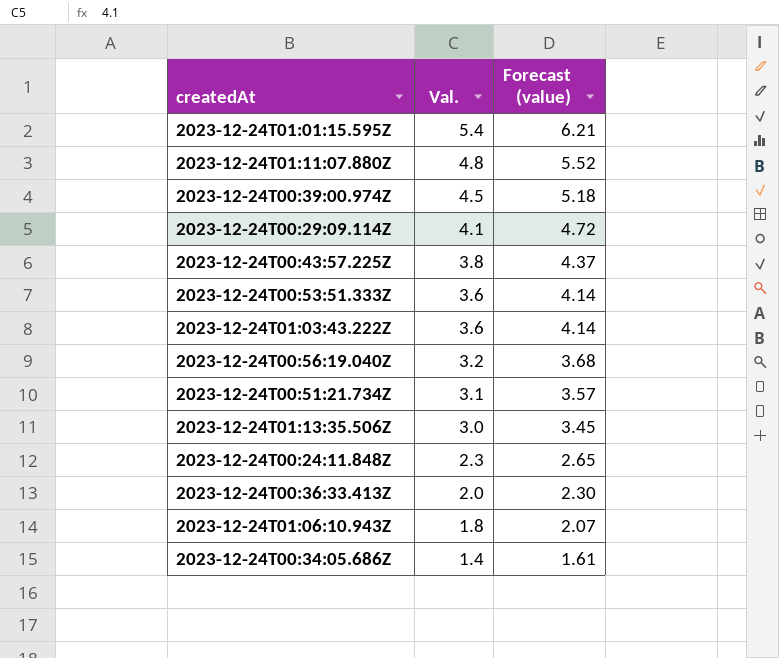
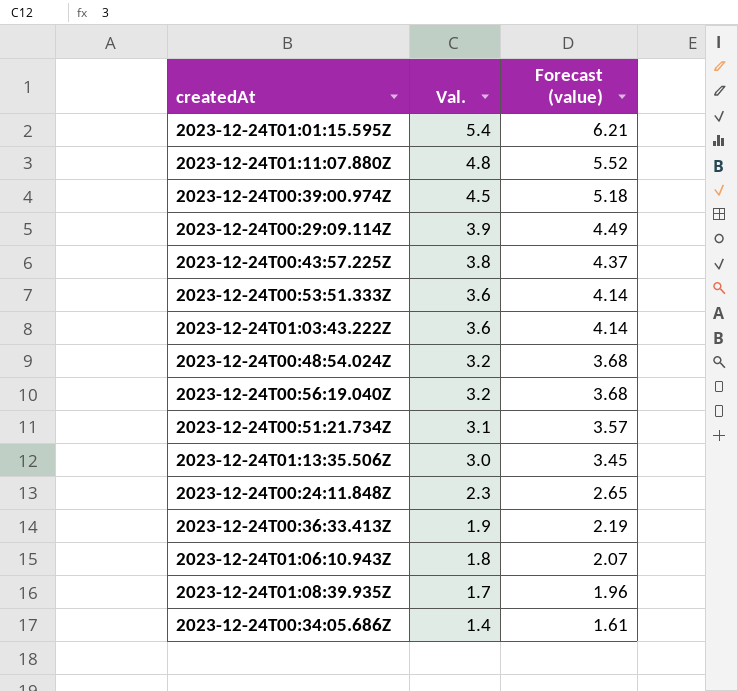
2023-12-24T00:29:09.114Z | Val.: 4.1 -> 3.9
2023-12-24T00:29:09.114Z | Forecast (value): 4.72 -> 4.49
row 2023-12-24T00:48:54.024Z: none -> 3.2 | 3.68
2023-12-24T00:36:33.413Z | Val.: 2.0 -> 1.9
2023-12-24T00:36:33.413Z | Forecast (value): 2.30 -> 2.19
row 2023-12-24T01:08:39.935Z: none -> 1.7 | 1.96

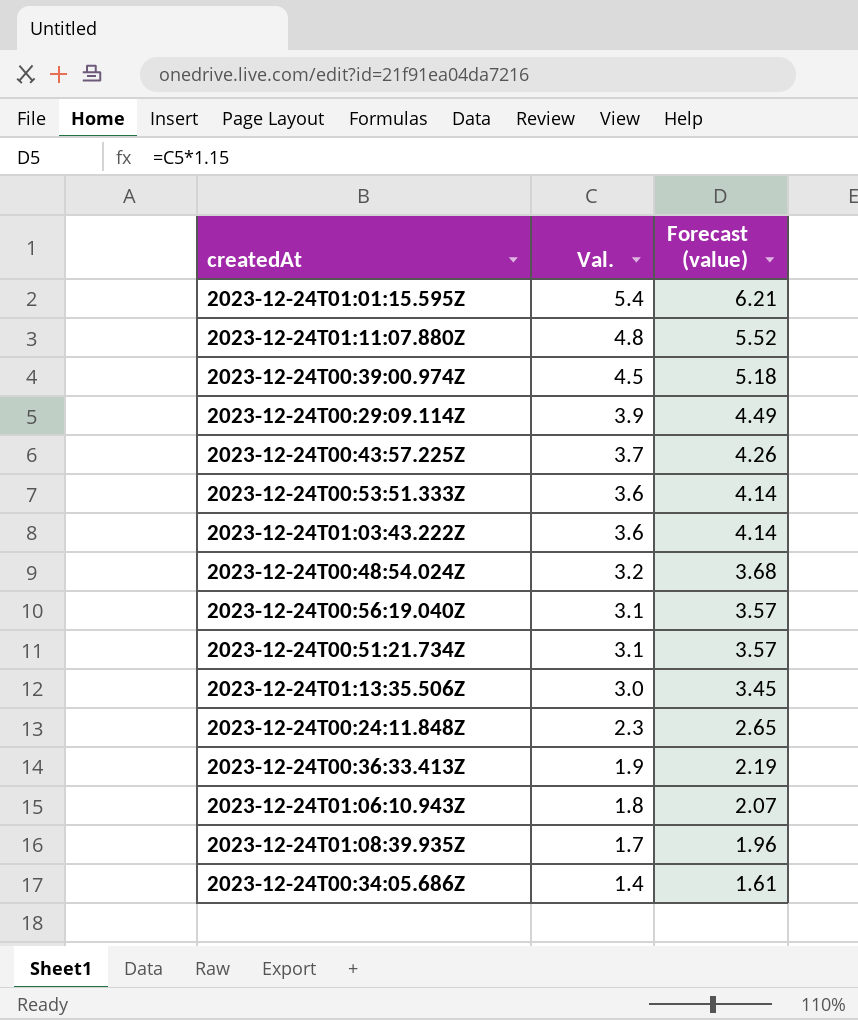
2023-12-24T00:43:57.225Z | Val.: 3.8 -> 3.7
2023-12-24T00:43:57.225Z | Forecast (value): 4.37 -> 4.26
2023-12-24T00:56:19.040Z | Val.: 3.2 -> 3.1
2023-12-24T00:56:19.040Z | Forecast (value): 3.68 -> 3.57

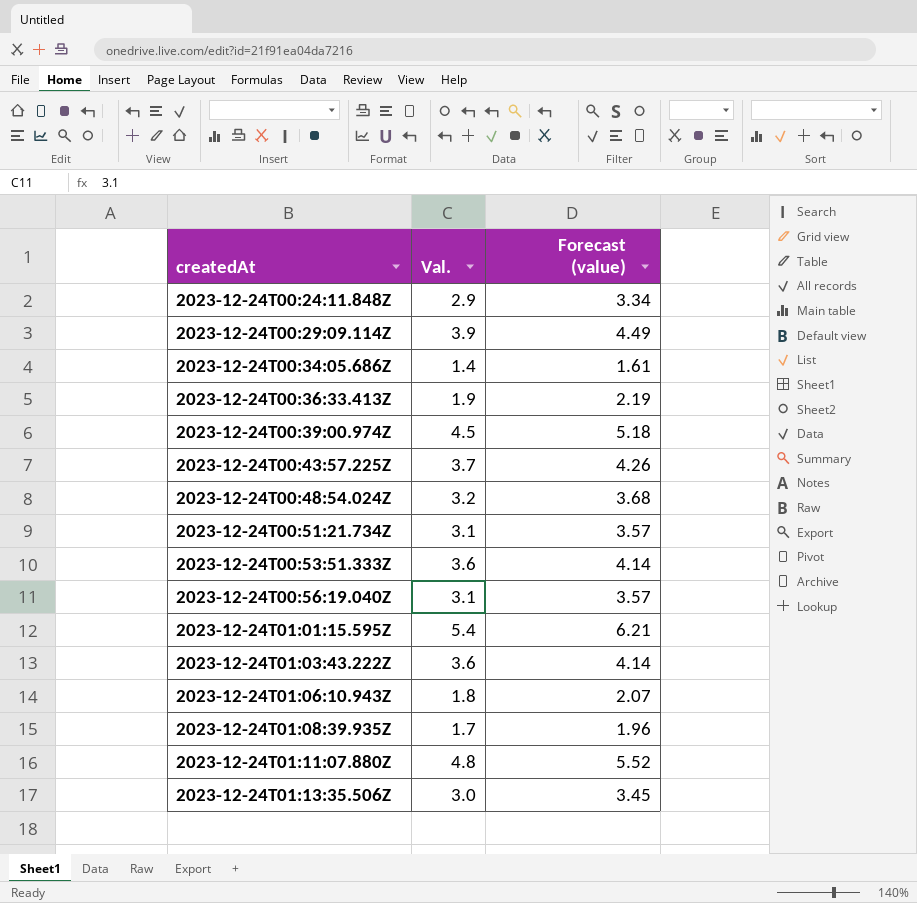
row order: Val. descending -> createdAt ascending
2023-12-24T00:24:11.848Z | Val.: 2.3 -> 2.9
2023-12-24T00:24:11.848Z | Forecast (value): 2.65 -> 3.34

